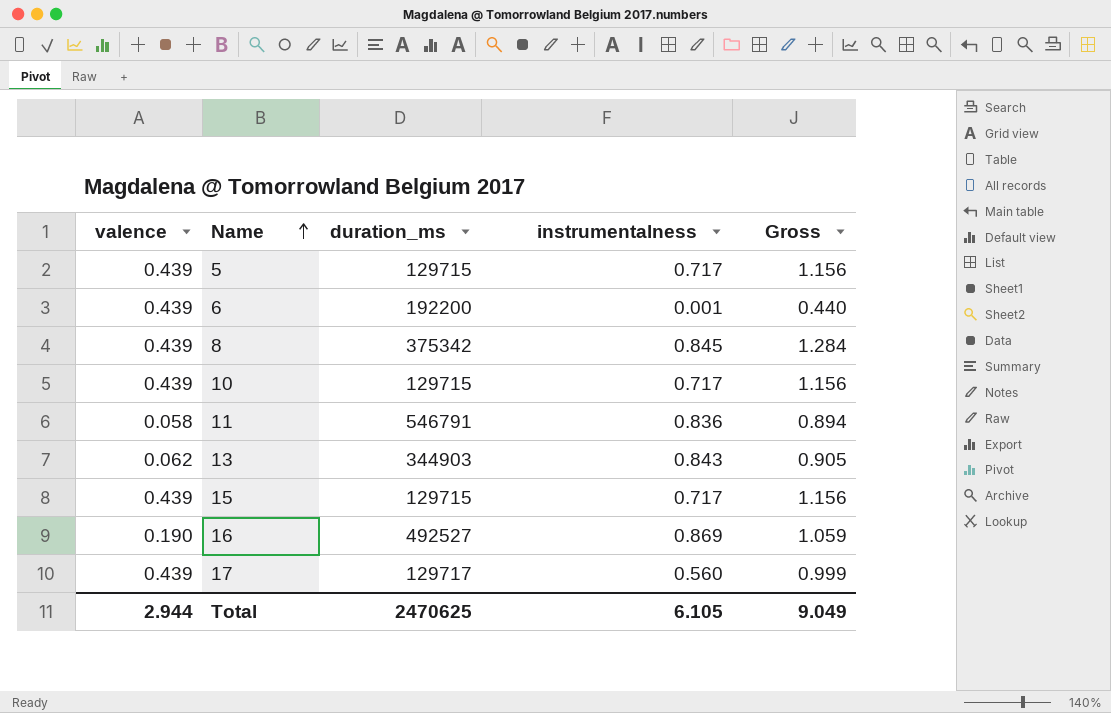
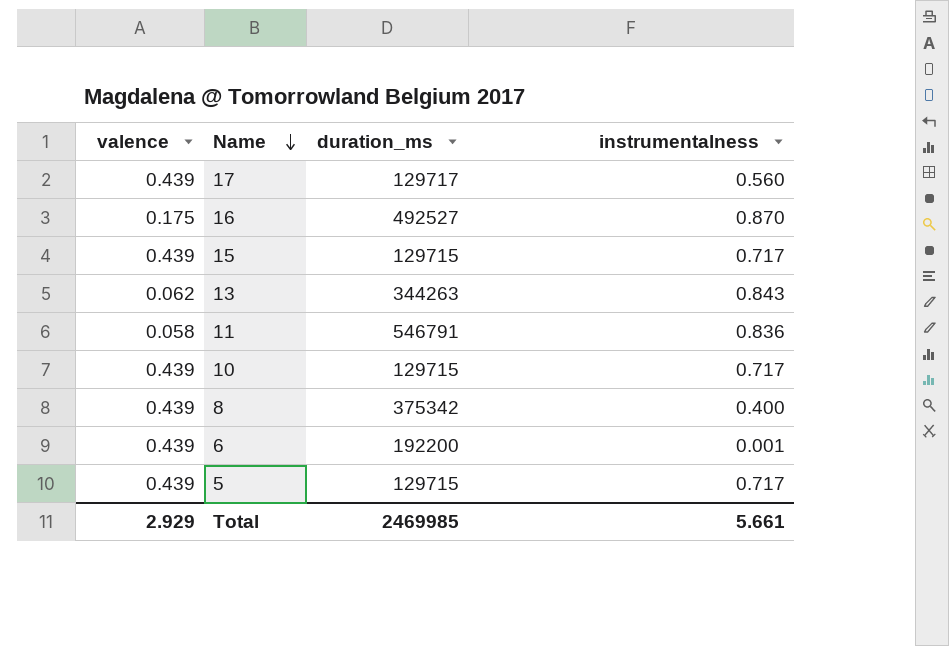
row order: Name ascending -> Name descending
column Gross | formula: [valence] + [instrumentalness] -> none
16 | valence: 0.190 -> 0.175
16 | instrumentalness: 0.869 -> 0.870
13 | duration_ms: 344903 -> 344263
8 | instrumentalness: 0.845 -> 0.400
Total | valence: 2.944 -> 2.929
Total | duration_ms: 2470625 -> 2469985
Total | instrumentalness: 6.105 -> 5.661

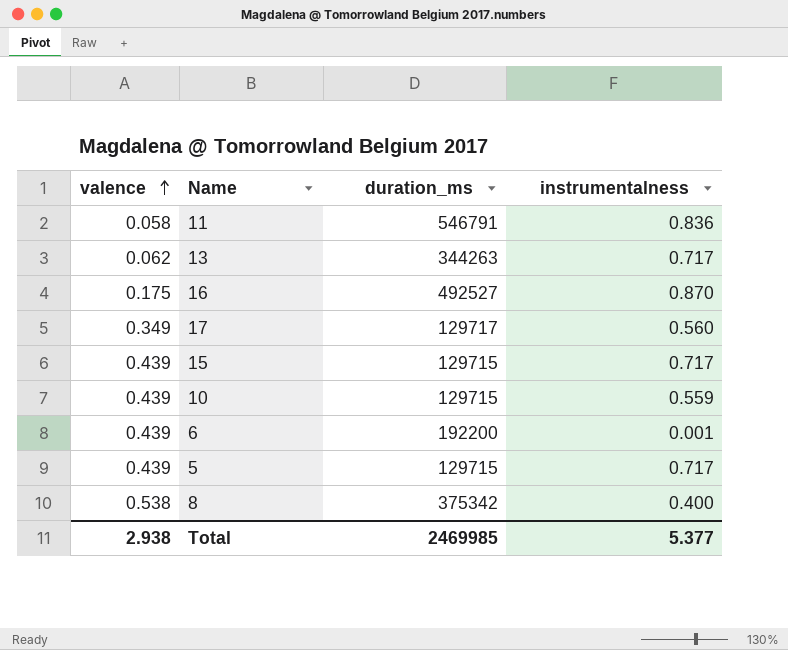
row order: Name descending -> valence ascending
13 | instrumentalness: 0.843 -> 0.717
17 | valence: 0.439 -> 0.349
10 | instrumentalness: 0.717 -> 0.559
8 | valence: 0.439 -> 0.538
Total | valence: 2.929 -> 2.938
Total | instrumentalness: 5.661 -> 5.377

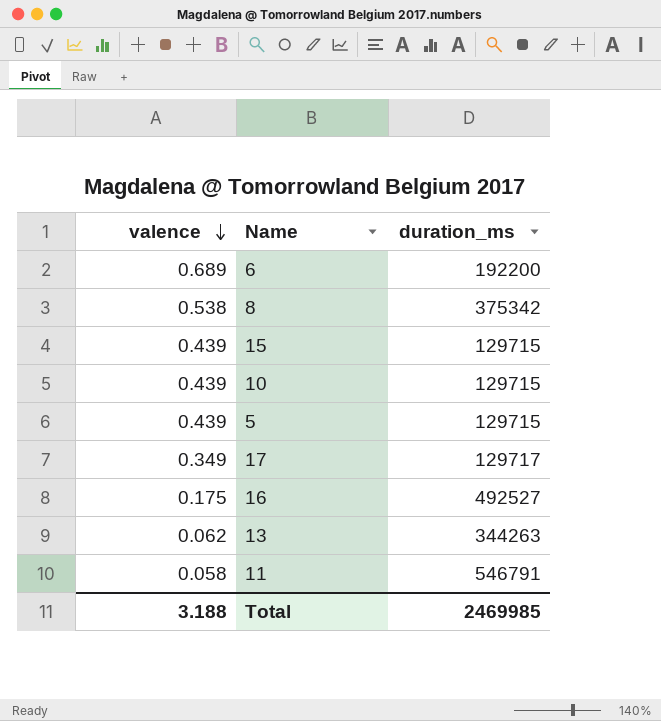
row order: valence ascending -> valence descending
column instrumentalness | position: 4 -> none
6 | valence: 0.439 -> 0.689
Total | valence: 2.938 -> 3.188

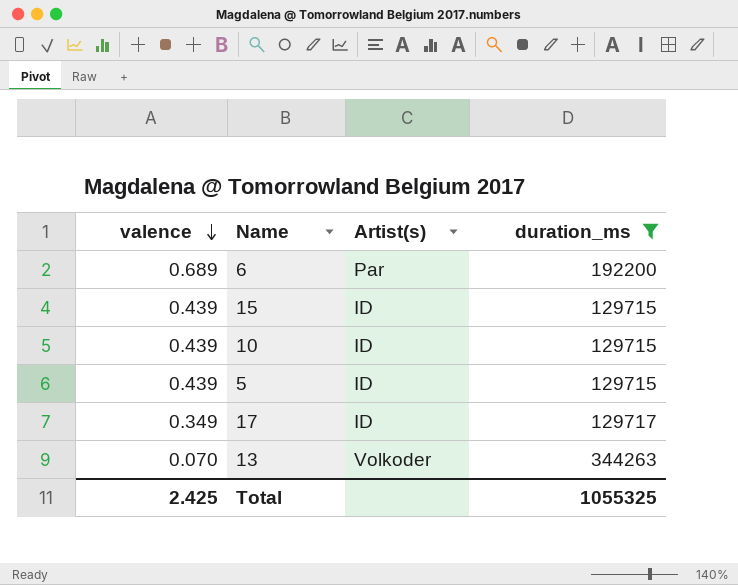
filter: none -> duration_ms <= 344263
column Artist(s) | position: none -> 3
13 | valence: 0.062 -> 0.070
Total | valence: 3.188 -> 2.425
Total | duration_ms: 2469985 -> 1055325

